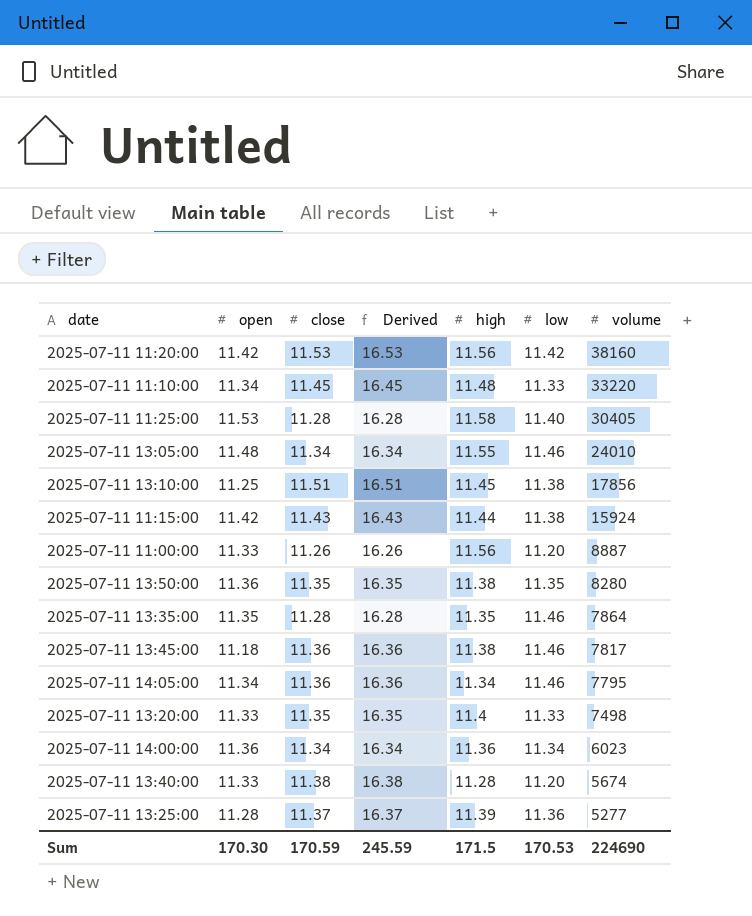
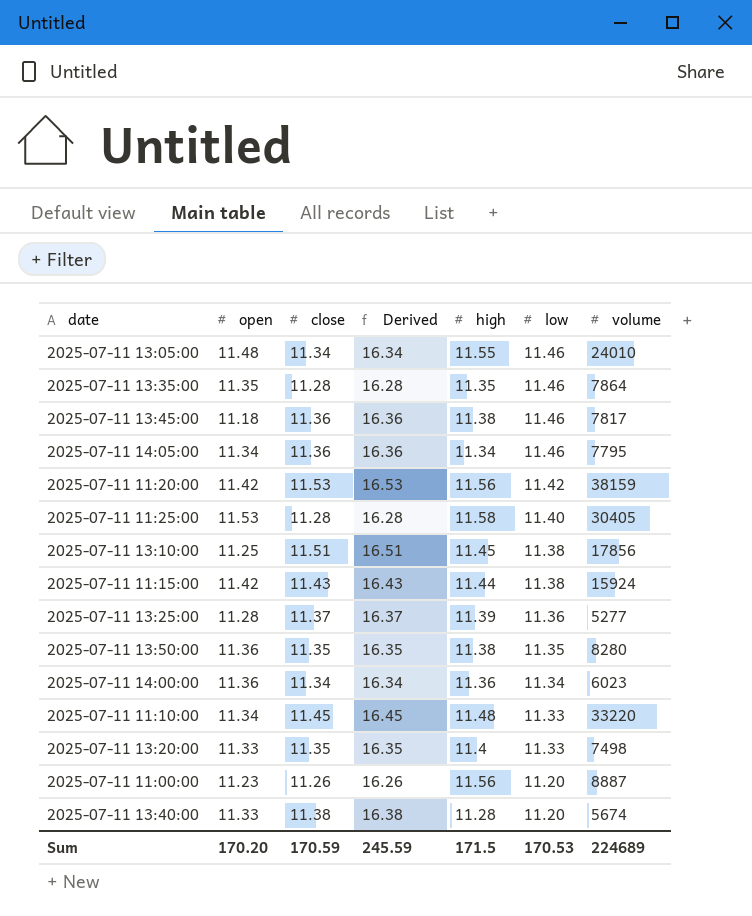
row order: volume descending -> low descending
2025-07-11 11:20:00 | volume: 38160 -> 38159
2025-07-11 11:00:00 | open: 11.33 -> 11.23
Sum | open: 170.30 -> 170.20
Sum | volume: 224690 -> 224689

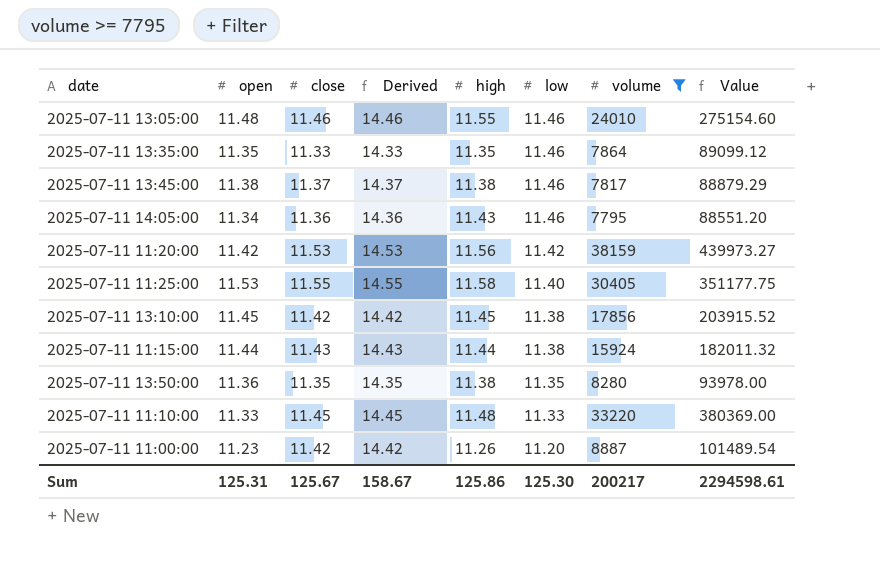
filter: none -> volume >= 7795
column Derived | formula: [close] + 5 -> [close] + 3
column Value | formula: none -> [close] * [volume]
2025-07-11 13:05:00 | close: 11.34 -> 11.46
2025-07-11 13:35:00 | close: 11.28 -> 11.33
2025-07-11 13:45:00 | open: 11.18 -> 11.38
2025-07-11 13:45:00 | close: 11.36 -> 11.37
2025-07-11 14:05:00 | high: 11.34 -> 11.43
2025-07-11 11:25:00 | close: 11.28 -> 11.55
2025-07-11 13:10:00 | open: 11.25 -> 11.45
2025-07-11 13:10:00 | close: 11.51 -> 11.42
2025-07-11 11:15:00 | open: 11.42 -> 11.44
2025-07-11 11:10:00 | open: 11.34 -> 11.33
2025-07-11 11:00:00 | close: 11.26 -> 11.42
2025-07-11 11:00:00 | high: 11.56 -> 11.26
Sum | open: 170.20 -> 125.31
Sum | close: 170.59 -> 125.67
Sum | Derived: 245.59 -> 158.67
Sum | high: 171.5 -> 125.86
Sum | low: 170.53 -> 125.30
Sum | volume: 224689 -> 200217

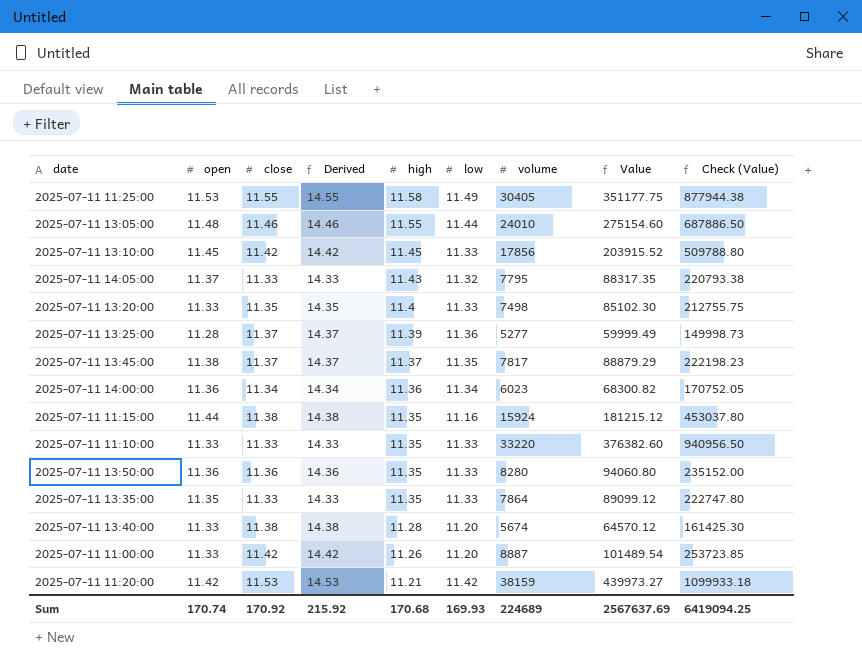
filter: volume >= 7795 -> none
row order: low descending -> high descending
column Check (Value) | formula: none -> [Value] * 2.5
2025-07-11 11:25:00 | low: 11.40 -> 11.49
2025-07-11 13:05:00 | low: 11.46 -> 11.44
2025-07-11 13:10:00 | low: 11.38 -> 11.33
2025-07-11 14:05:00 | open: 11.34 -> 11.37
2025-07-11 14:05:00 | close: 11.36 -> 11.33
2025-07-11 14:05:00 | Derived: 14.36 -> 14.33
2025-07-11 14:05:00 | low: 11.46 -> 11.32
2025-07-11 14:05:00 | Value: 88551.20 -> 88317.35
2025-07-11 13:45:00 | high: 11.38 -> 11.37
2025-07-11 13:45:00 | low: 11.46 -> 11.35
2025-07-11 11:15:00 | close: 11.43 -> 11.38
2025-07-11 11:15:00 | Derived: 14.43 -> 14.38
2025-07-11 11:15:00 | high: 11.44 -> 11.35
2025-07-11 11:15:00 | low: 11.38 -> 11.16
2025-07-11 11:15:00 | Value: 182011.32 -> 181215.12
2025-07-11 11:10:00 | close: 11.45 -> 11.33
2025-07-11 11:10:00 | Derived: 14.45 -> 14.33
2025-07-11 11:10:00 | high: 11.48 -> 11.35
2025-07-11 11:10:00 | Value: 380369.00 -> 376382.60
2025-07-11 13:50:00 | close: 11.35 -> 11.36
2025-07-11 13:50:00 | Derived: 14.35 -> 14.36
2025-07-11 13:50:00 | high: 11.38 -> 11.35
2025-07-11 13:50:00 | low: 11.35 -> 11.33
2025-07-11 13:50:00 | Value: 93978.00 -> 94060.80
2025-07-11 13:35:00 | low: 11.46 -> 11.33
2025-07-11 11:00:00 | open: 11.23 -> 11.33
2025-07-11 11:20:00 | high: 11.56 -> 11.21
Sum | open: 125.31 -> 170.74
Sum | close: 125.67 -> 170.92
Sum | Derived: 158.67 -> 215.92
Sum | high: 125.86 -> 170.68
Sum | low: 125.30 -> 169.93
Sum | volume: 200217 -> 224689
Sum | Value: 2294598.61 -> 2567637.69

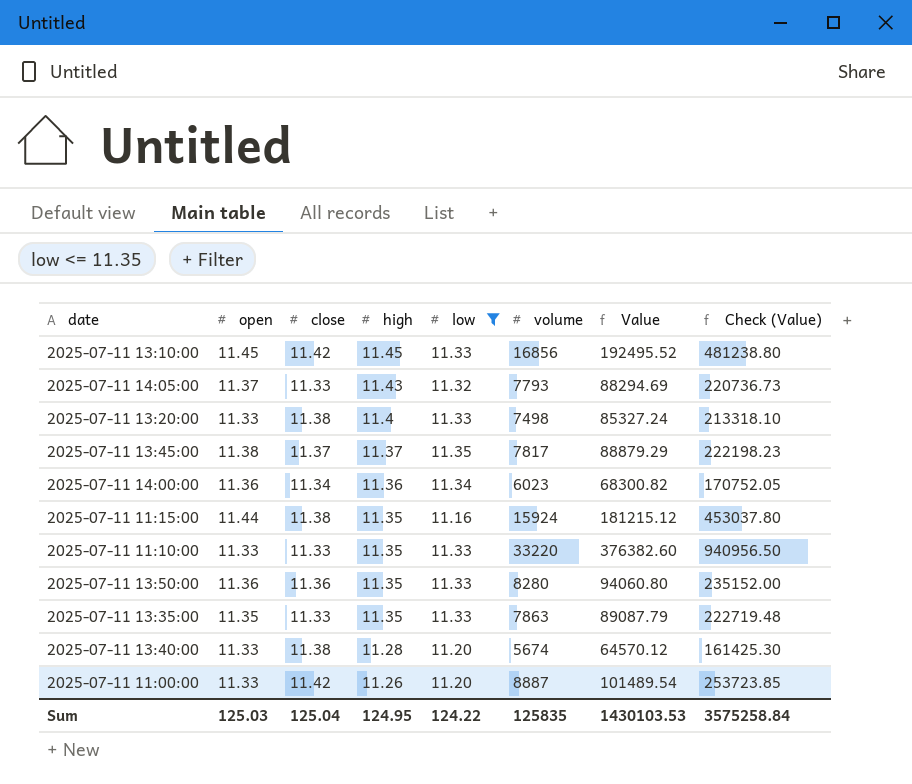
filter: none -> low <= 11.35
column Derived | formula: [close] + 3 -> none
2025-07-11 13:10:00 | volume: 17856 -> 16856
2025-07-11 13:10:00 | Value: 203915.52 -> 192495.52
2025-07-11 13:10:00 | Check (Value): 509788.80 -> 481238.80
2025-07-11 14:05:00 | volume: 7795 -> 7793
2025-07-11 14:05:00 | Value: 88317.35 -> 88294.69
2025-07-11 14:05:00 | Check (Value): 220793.38 -> 220736.73
2025-07-11 13:20:00 | close: 11.35 -> 11.38
2025-07-11 13:20:00 | Value: 85102.30 -> 85327.24
2025-07-11 13:20:00 | Check (Value): 212755.75 -> 213318.10
2025-07-11 13:35:00 | volume: 7864 -> 7863
2025-07-11 13:35:00 | Value: 89099.12 -> 89087.79
2025-07-11 13:35:00 | Check (Value): 222747.80 -> 222719.48
Sum | open: 170.74 -> 125.03
Sum | close: 170.92 -> 125.04
Sum | high: 170.68 -> 124.95
Sum | low: 169.93 -> 124.22
Sum | volume: 224689 -> 125835
Sum | Value: 2567637.69 -> 1430103.53
Sum | Check (Value): 6419094.25 -> 3575258.84

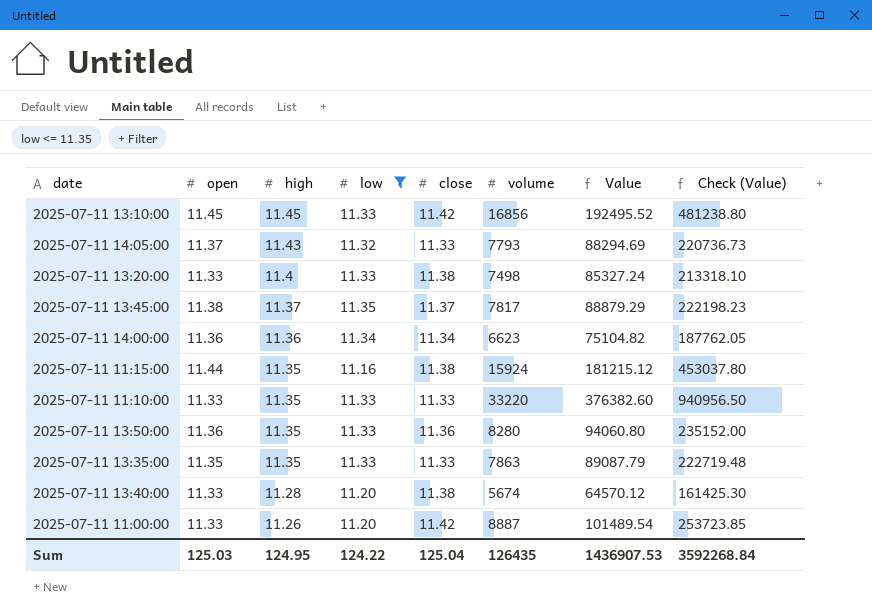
column close | position: 3 -> 5
2025-07-11 14:00:00 | volume: 6023 -> 6623
2025-07-11 14:00:00 | Value: 68300.82 -> 75104.82
2025-07-11 14:00:00 | Check (Value): 170752.05 -> 187762.05
Sum | volume: 125835 -> 126435
Sum | Value: 1430103.53 -> 1436907.53
Sum | Check (Value): 3575258.84 -> 3592268.84

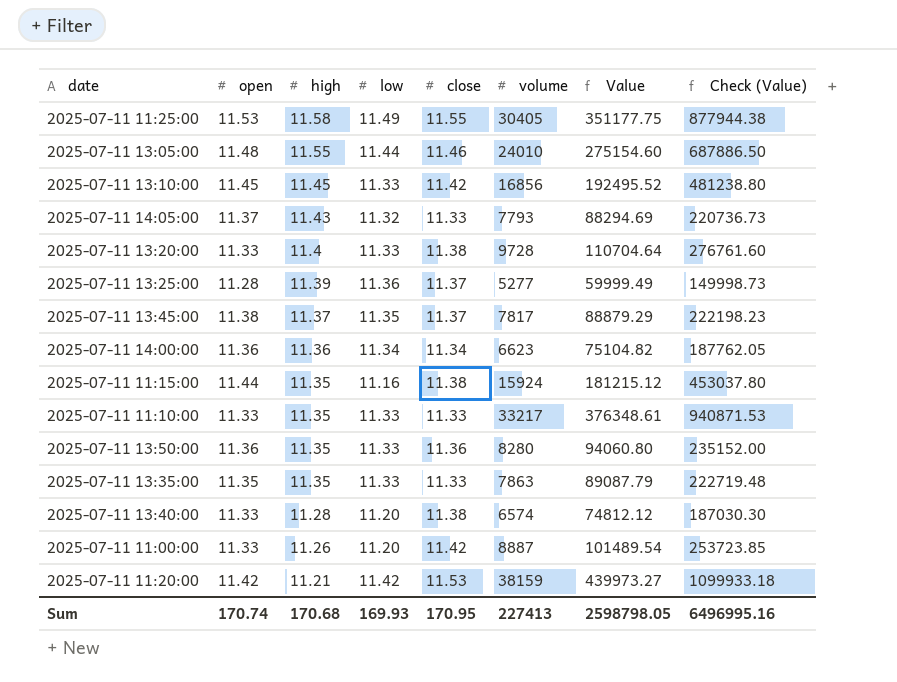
filter: low <= 11.35 -> none
2025-07-11 13:20:00 | volume: 7498 -> 9728
2025-07-11 13:20:00 | Value: 85327.24 -> 110704.64
2025-07-11 13:20:00 | Check (Value): 213318.10 -> 276761.60
2025-07-11 11:10:00 | volume: 33220 -> 33217
2025-07-11 11:10:00 | Value: 376382.60 -> 376348.61
2025-07-11 11:10:00 | Check (Value): 940956.50 -> 940871.53
2025-07-11 13:40:00 | volume: 5674 -> 6574
2025-07-11 13:40:00 | Value: 64570.12 -> 74812.12
2025-07-11 13:40:00 | Check (Value): 161425.30 -> 187030.30
Sum | open: 125.03 -> 170.74
Sum | high: 124.95 -> 170.68
Sum | low: 124.22 -> 169.93
Sum | close: 125.04 -> 170.95
Sum | volume: 126435 -> 227413
Sum | Value: 1436907.53 -> 2598798.05
Sum | Check (Value): 3592268.84 -> 6496995.16

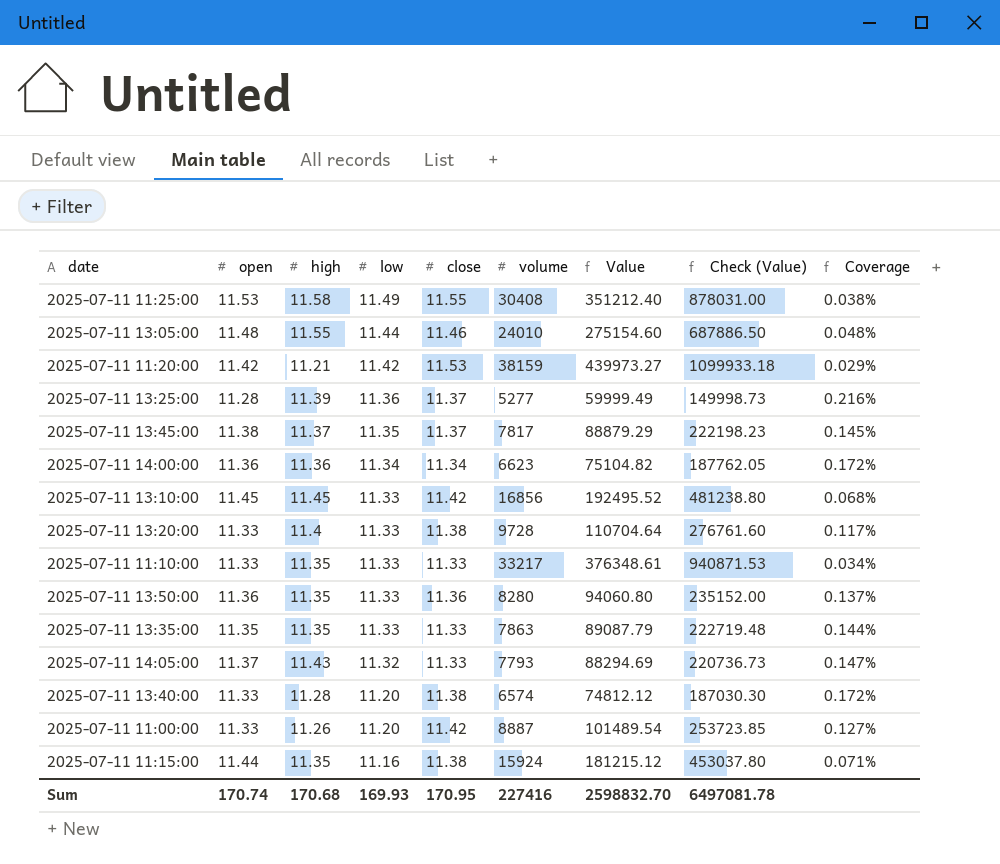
row order: high descending -> low descending
column Coverage | formula: none -> [high] / [volume]
2025-07-11 11:25:00 | volume: 30405 -> 30408
2025-07-11 11:25:00 | Value: 351177.75 -> 351212.40
2025-07-11 11:25:00 | Check (Value): 877944.38 -> 878031.00
Sum | volume: 227413 -> 227416
Sum | Value: 2598798.05 -> 2598832.70
Sum | Check (Value): 6496995.16 -> 6497081.78

